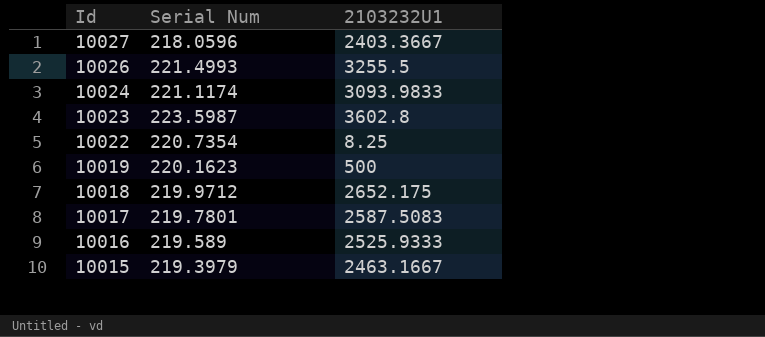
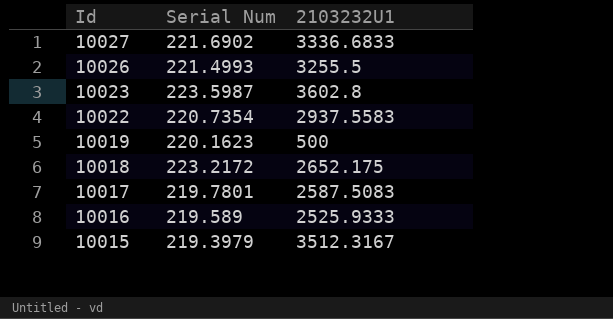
row 10024: 221.1174 | 3093.9833 -> none
10027 | Serial Num: 218.0596 -> 221.6902
10027 | 2103232U1: 2403.3667 -> 3336.6833
10022 | 2103232U1: 8.25 -> 2937.5583
10018 | Serial Num: 219.9712 -> 223.2172
10015 | 2103232U1: 2463.1667 -> 3512.3167

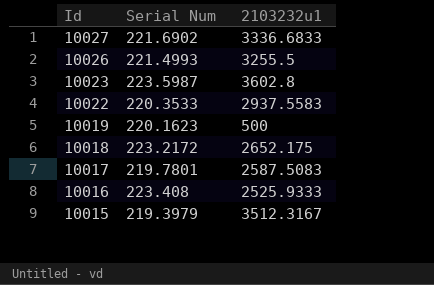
column name: 2103232U1 -> 2103232u1
10022 | Serial Num: 220.7354 -> 220.3533
10016 | Serial Num: 219.589 -> 223.408

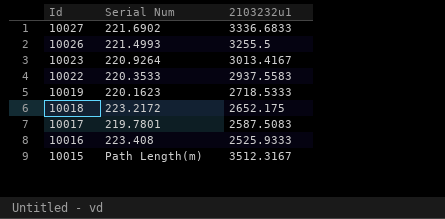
10023 | Serial Num: 223.5987 -> 220.9264
10023 | 2103232u1: 3602.8 -> 3013.4167
10019 | 2103232u1: 500 -> 2718.5333
10015 | Serial Num: 219.3979 -> Path Length(m)

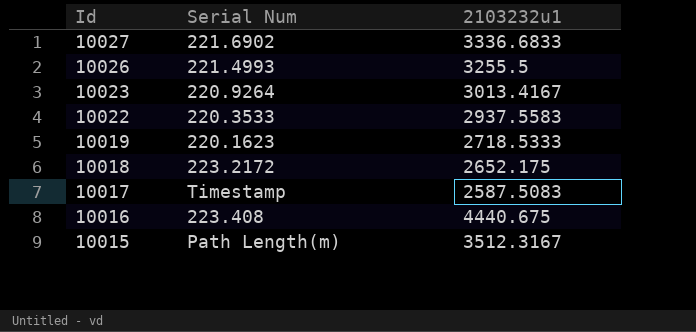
10017 | Serial Num: 219.7801 -> Timestamp
10016 | 2103232u1: 2525.9333 -> 4440.675

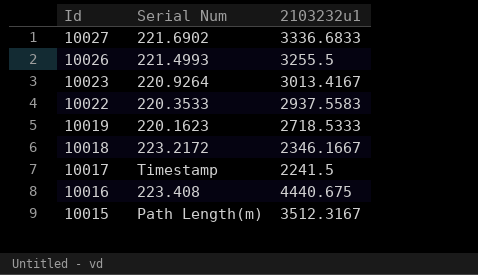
10018 | 2103232u1: 2652.175 -> 2346.1667
10017 | 2103232u1: 2587.5083 -> 2241.5

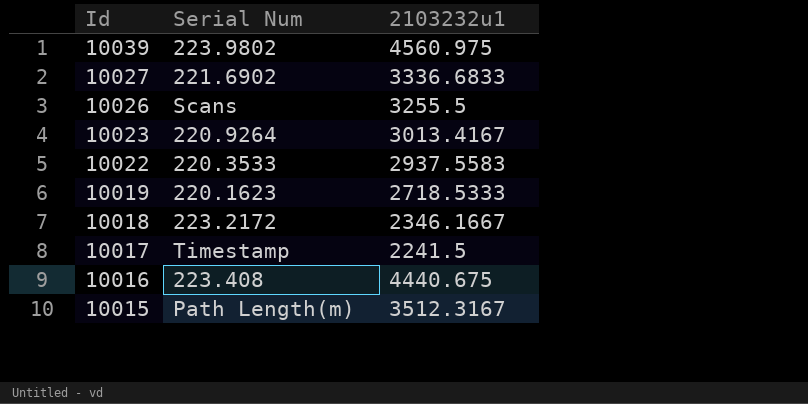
row 10039: none -> 223.9802 | 4560.975
10026 | Serial Num: 221.4993 -> Scans

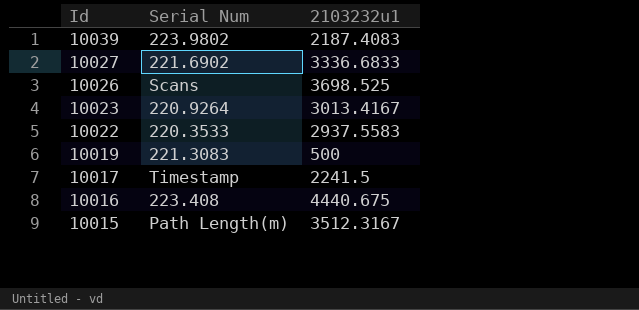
row 10018: 223.2172 | 2346.1667 -> none
10039 | 2103232u1: 4560.975 -> 2187.4083
10026 | 2103232u1: 3255.5 -> 3698.525
10019 | Serial Num: 220.1623 -> 221.3083
10019 | 2103232u1: 2718.5333 -> 500

